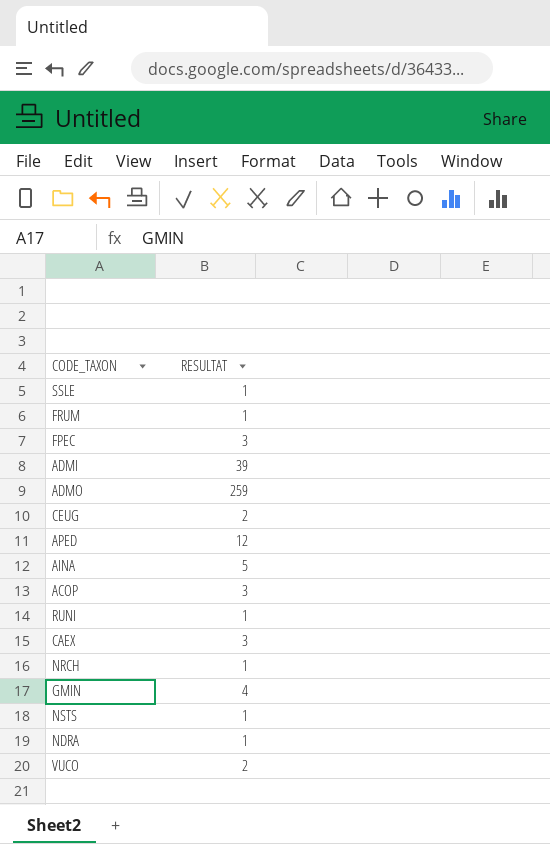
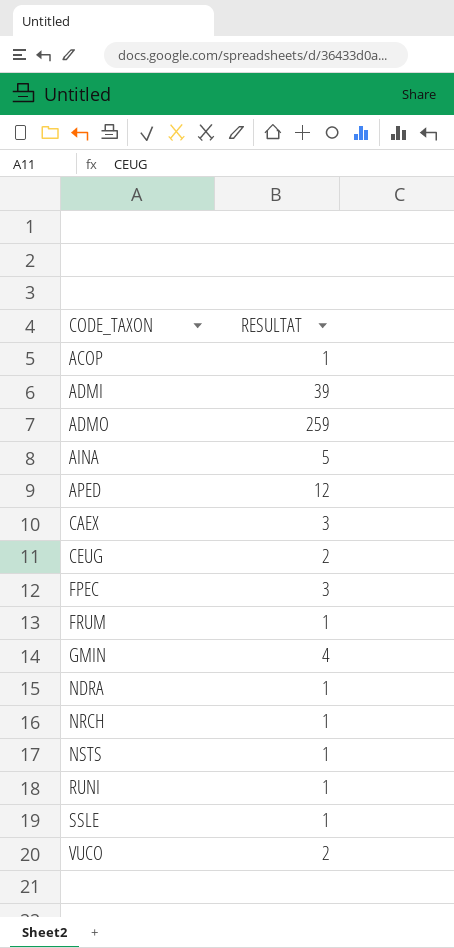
row order: none -> CODE_TAXON ascending
ACOP | RESULTAT: 3 -> 1

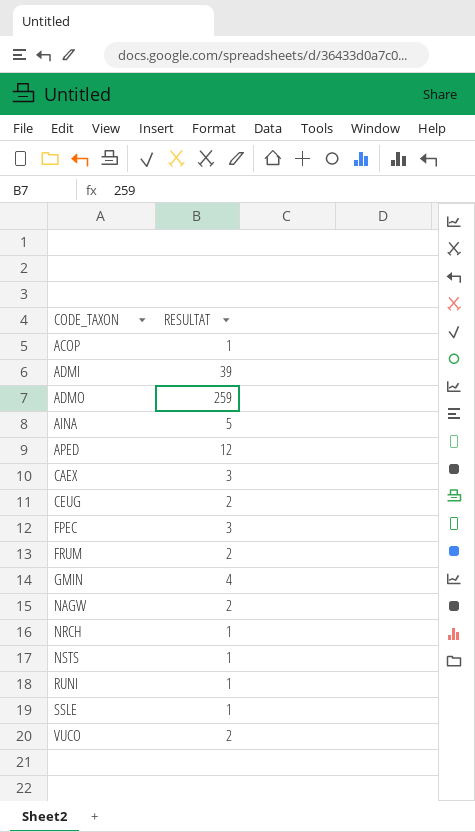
row NDRA: 1 -> none
FRUM | RESULTAT: 1 -> 2
row NAGW: none -> 2

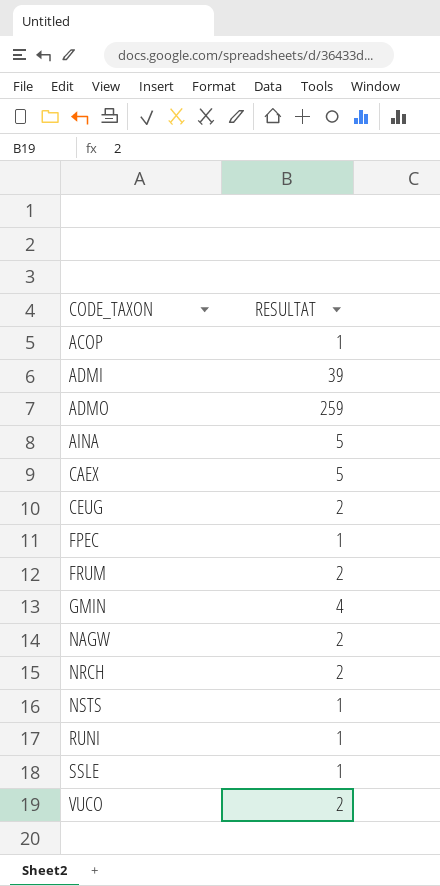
row APED: 12 -> none
CAEX | RESULTAT: 3 -> 5
FPEC | RESULTAT: 3 -> 1
NRCH | RESULTAT: 1 -> 2

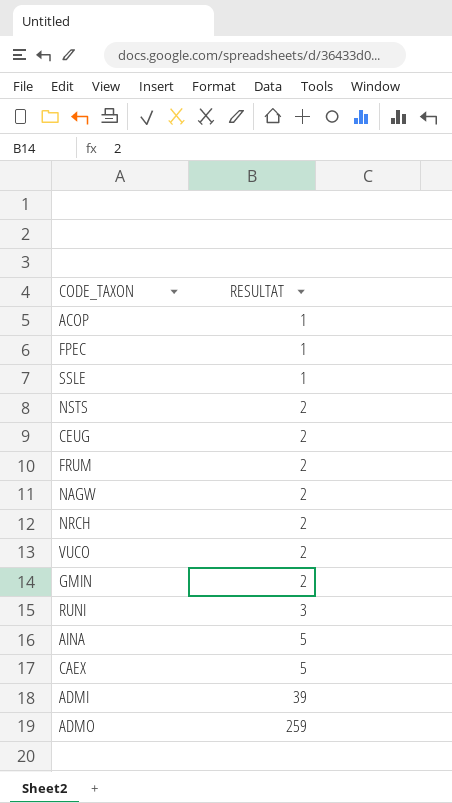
row order: CODE_TAXON ascending -> RESULTAT ascending
NSTS | RESULTAT: 1 -> 2
GMIN | RESULTAT: 4 -> 2
RUNI | RESULTAT: 1 -> 3

